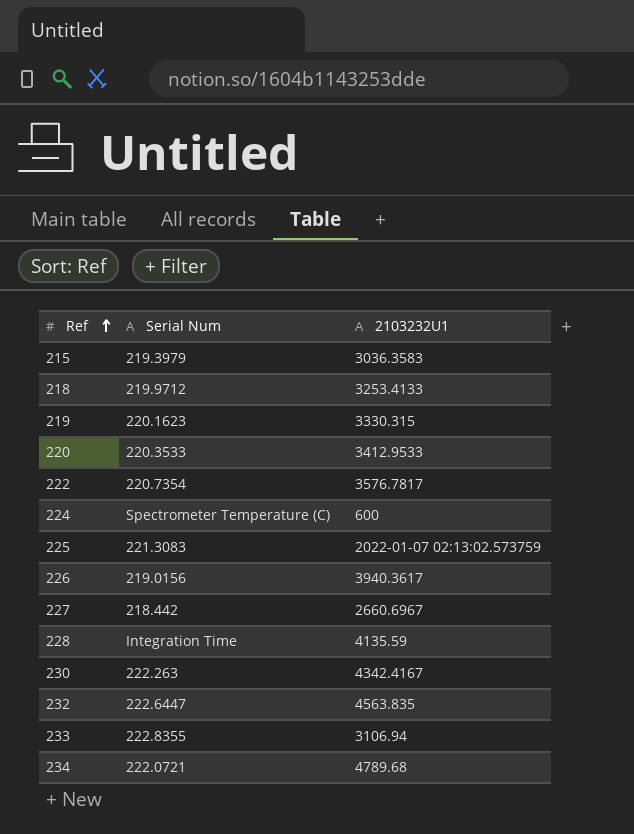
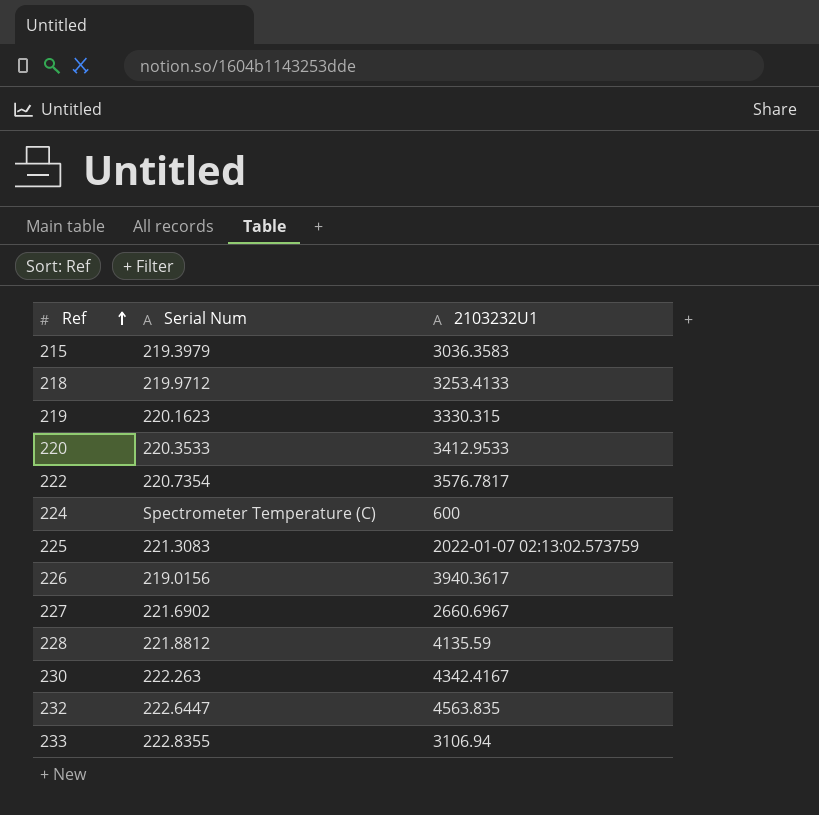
row 234: 222.0721 | 4789.68 -> none
227 | Serial Num: 218.442 -> 221.6902
228 | Serial Num: Integration Time -> 221.8812

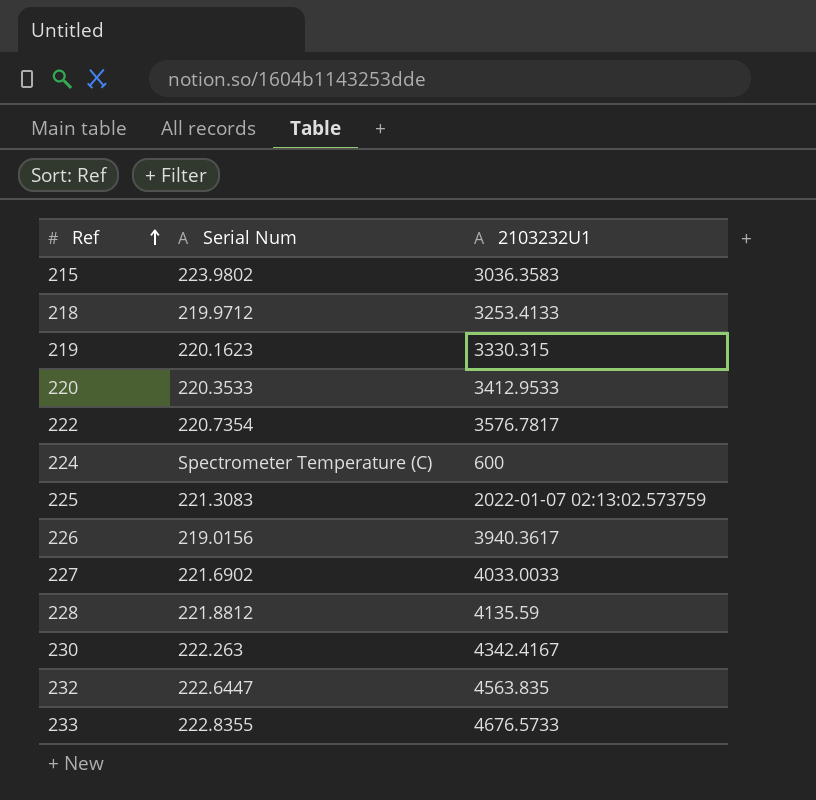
215 | Serial Num: 219.3979 -> 223.9802
227 | 2103232U1: 2660.6967 -> 4033.0033
233 | 2103232U1: 3106.94 -> 4676.5733

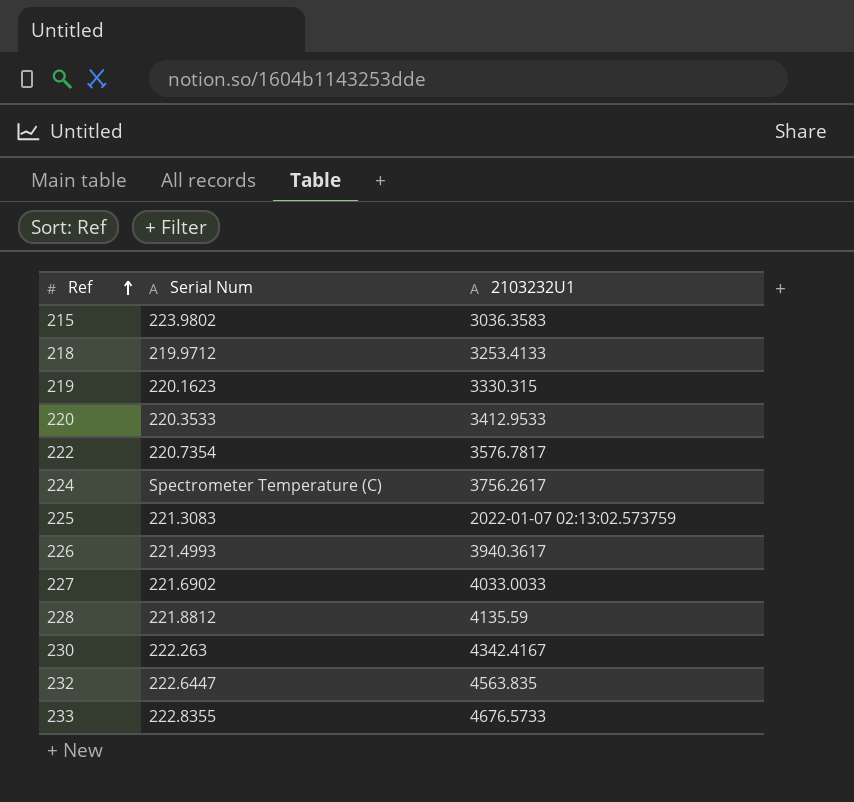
224 | 2103232U1: 600 -> 3756.2617
226 | Serial Num: 219.0156 -> 221.4993

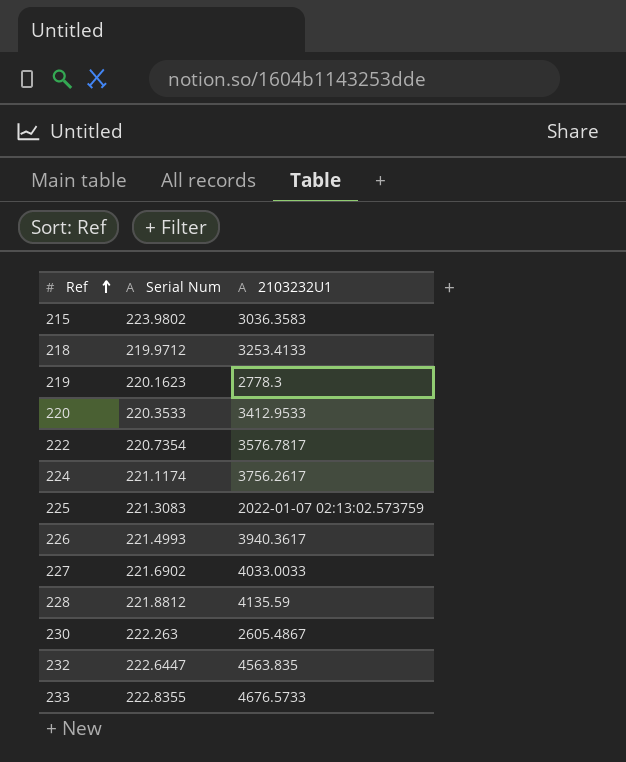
219 | 2103232U1: 3330.315 -> 2778.3
224 | Serial Num: Spectrometer Temperature (C) -> 221.1174
230 | 2103232U1: 4342.4167 -> 2605.4867

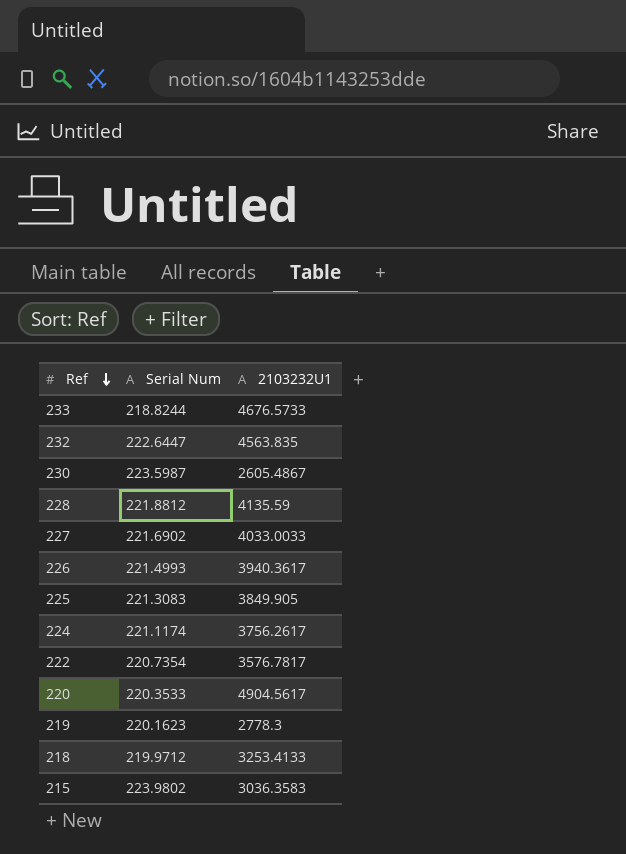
row order: Ref ascending -> Ref descending
233 | Serial Num: 222.8355 -> 218.8244
230 | Serial Num: 222.263 -> 223.5987
225 | 2103232U1: 2022-01-07 02:13:02.573759 -> 3849.905
220 | 2103232U1: 3412.9533 -> 4904.5617

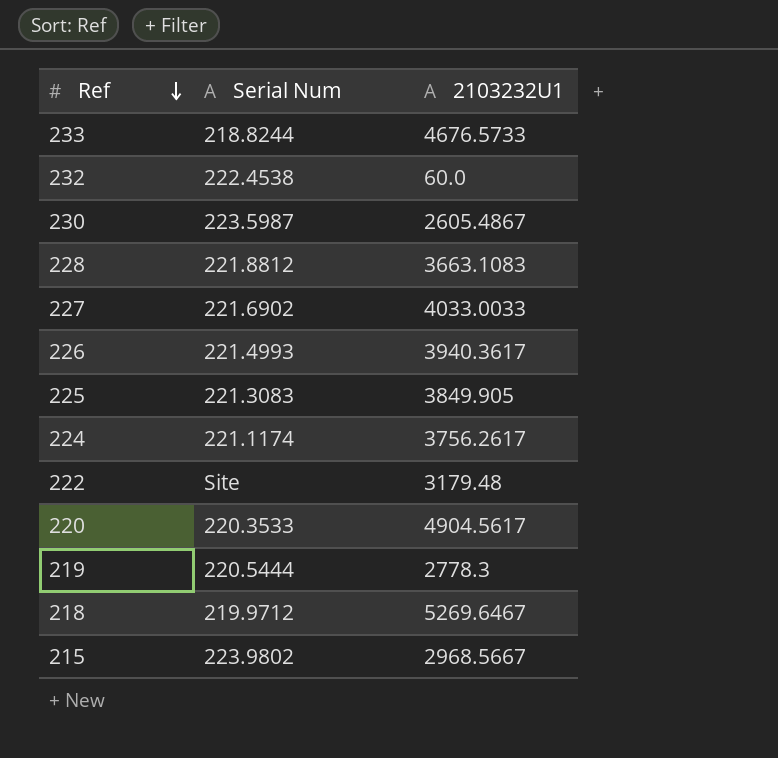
232 | Serial Num: 222.6447 -> 222.4538
232 | 2103232U1: 4563.835 -> 60.0
228 | 2103232U1: 4135.59 -> 3663.1083
222 | Serial Num: 220.7354 -> Site
222 | 2103232U1: 3576.7817 -> 3179.48
219 | Serial Num: 220.1623 -> 220.5444
218 | 2103232U1: 3253.4133 -> 5269.6467
215 | 2103232U1: 3036.3583 -> 2968.5667

